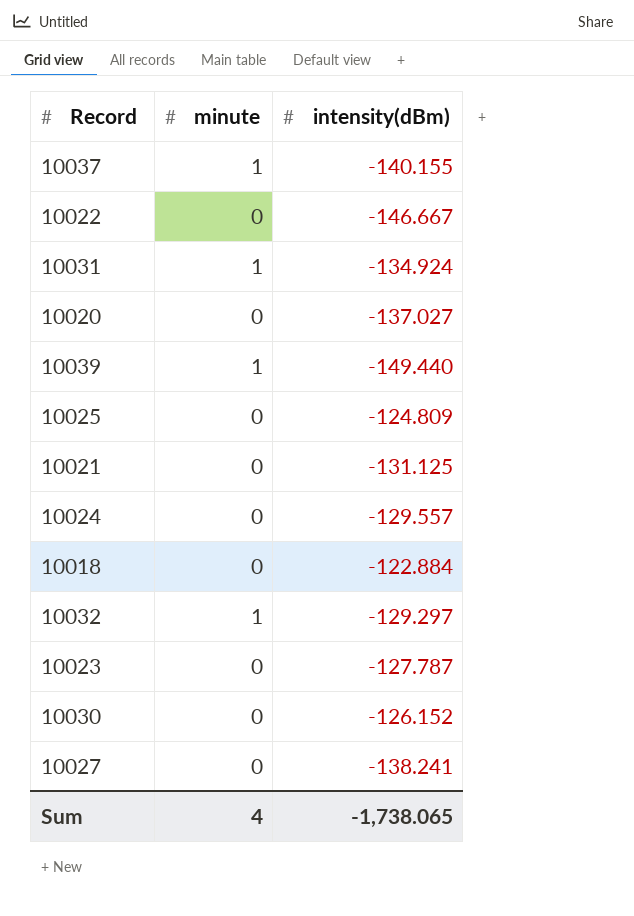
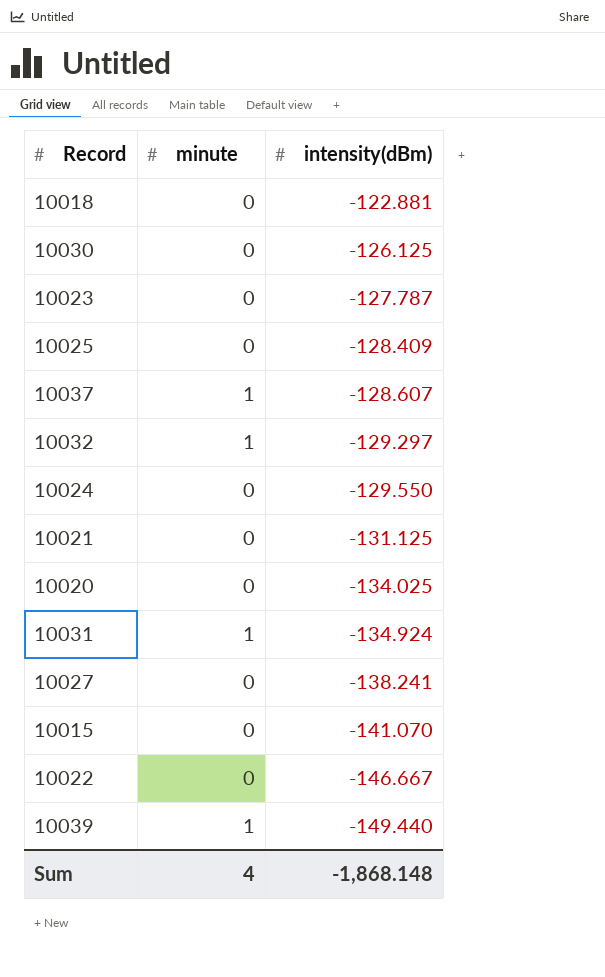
row order: none -> intensity(dBm) descending
10018 | intensity(dBm): -122.884 -> -122.881
10030 | intensity(dBm): -126.152 -> -126.125
10025 | intensity(dBm): -124.809 -> -128.409
10037 | intensity(dBm): -140.155 -> -128.607
10024 | intensity(dBm): -129.557 -> -129.550
10020 | intensity(dBm): -137.027 -> -134.025
row 10015: none -> 0 | -141.070
Sum | intensity(dBm): -1,738.065 -> -1,868.148

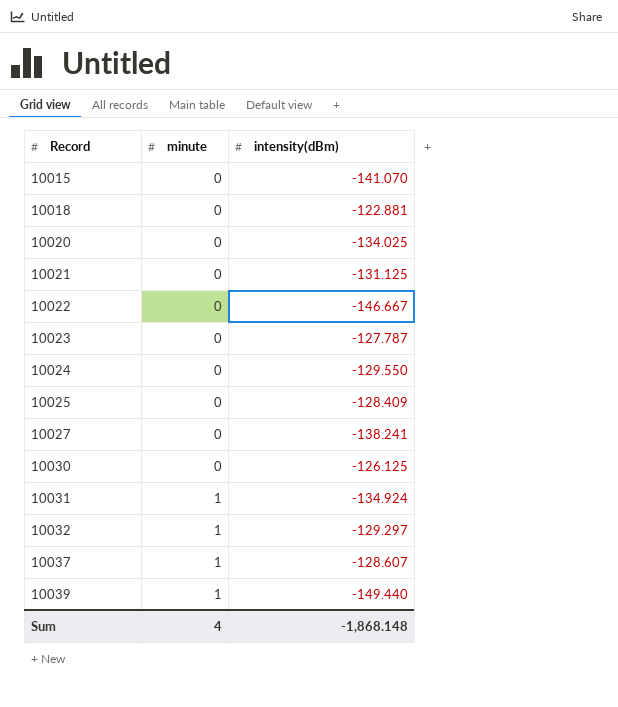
row order: intensity(dBm) descending -> Record ascending

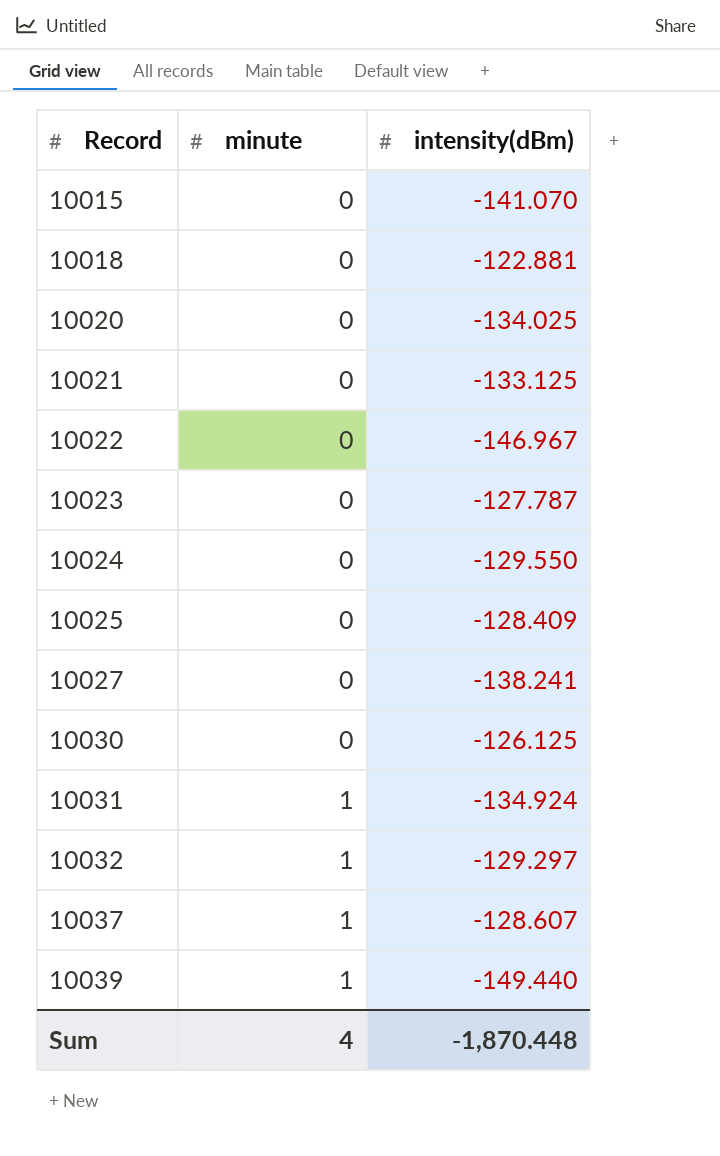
10021 | intensity(dBm): -131.125 -> -133.125
10022 | intensity(dBm): -146.667 -> -146.967
Sum | intensity(dBm): -1,868.148 -> -1,870.448

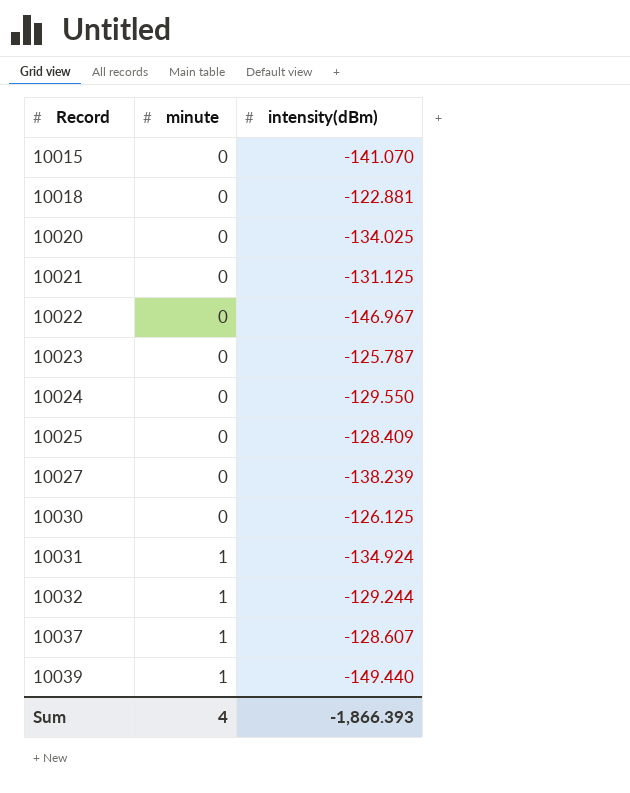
10021 | intensity(dBm): -133.125 -> -131.125
10023 | intensity(dBm): -127.787 -> -125.787
10027 | intensity(dBm): -138.241 -> -138.239
10032 | intensity(dBm): -129.297 -> -129.244
Sum | intensity(dBm): -1,870.448 -> -1,866.393

